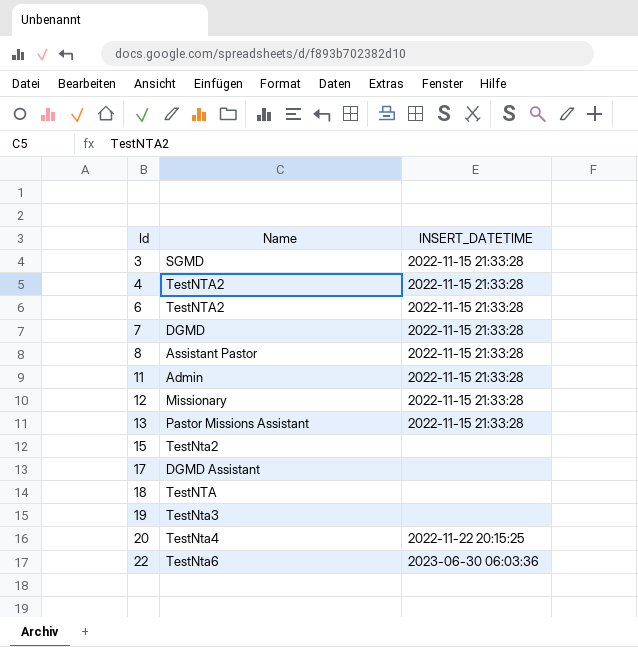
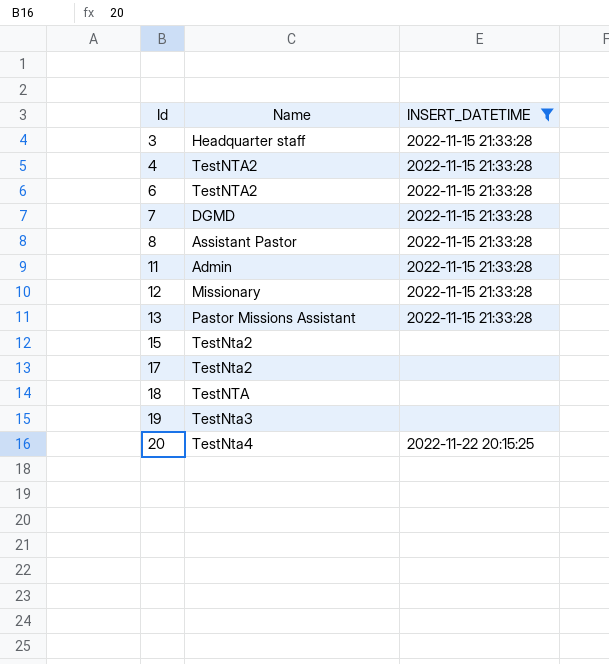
filter: none -> INSERT_DATETIME != 2023-06-30 06:03:36
3 | Name: SGMD -> Headquarter staff
17 | Name: DGMD Assistant -> TestNta2

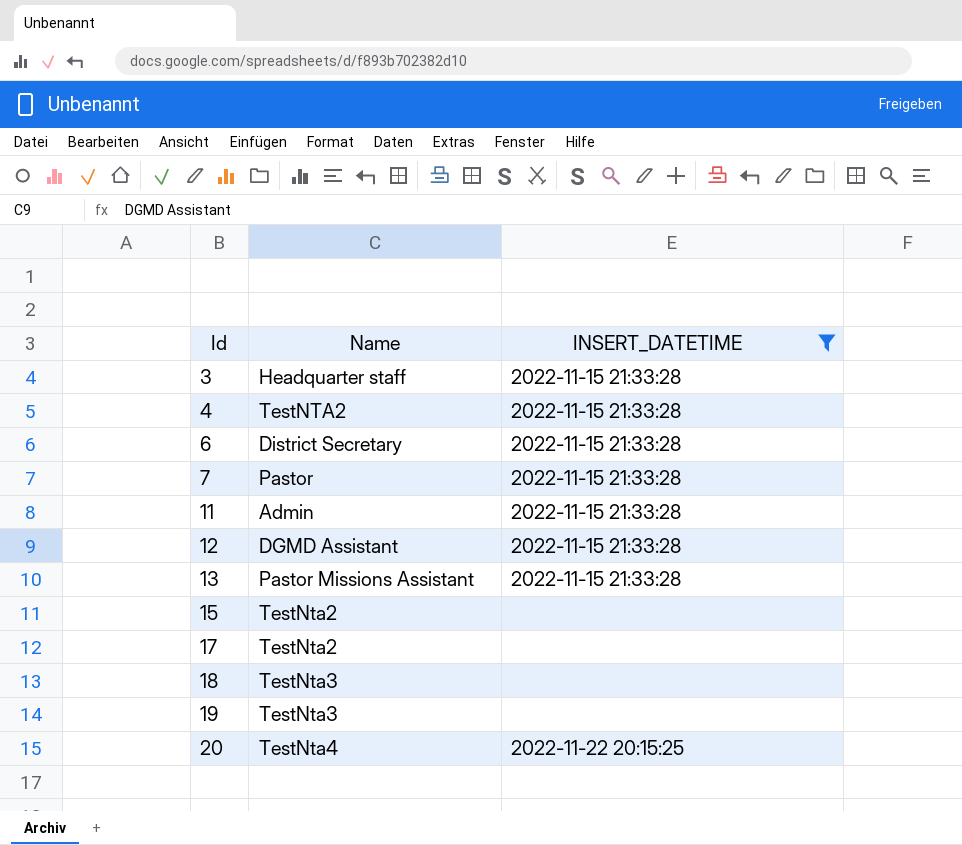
row 8: Assistant Pastor | 2022-11-15 21:33:28 -> none
6 | Name: TestNTA2 -> District Secretary
7 | Name: DGMD -> Pastor
12 | Name: Missionary -> DGMD Assistant
18 | Name: TestNTA -> TestNta3

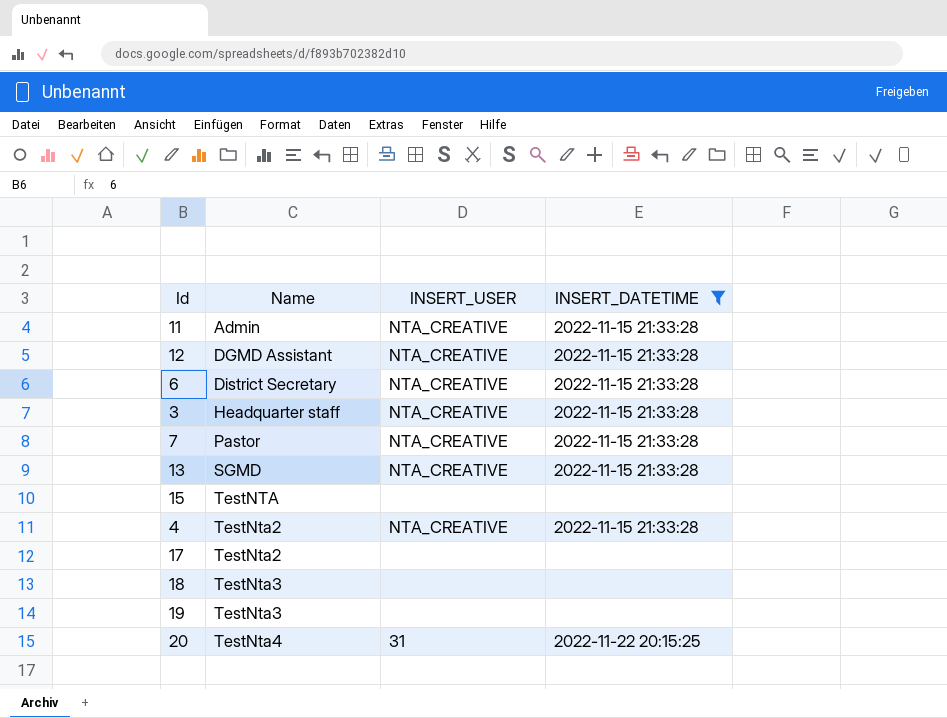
row order: Id ascending -> Name ascending
column INSERT_USER | position: none -> 3
13 | Name: Pastor Missions Assistant -> SGMD
15 | Name: TestNta2 -> TestNTA
4 | Name: TestNTA2 -> TestNta2

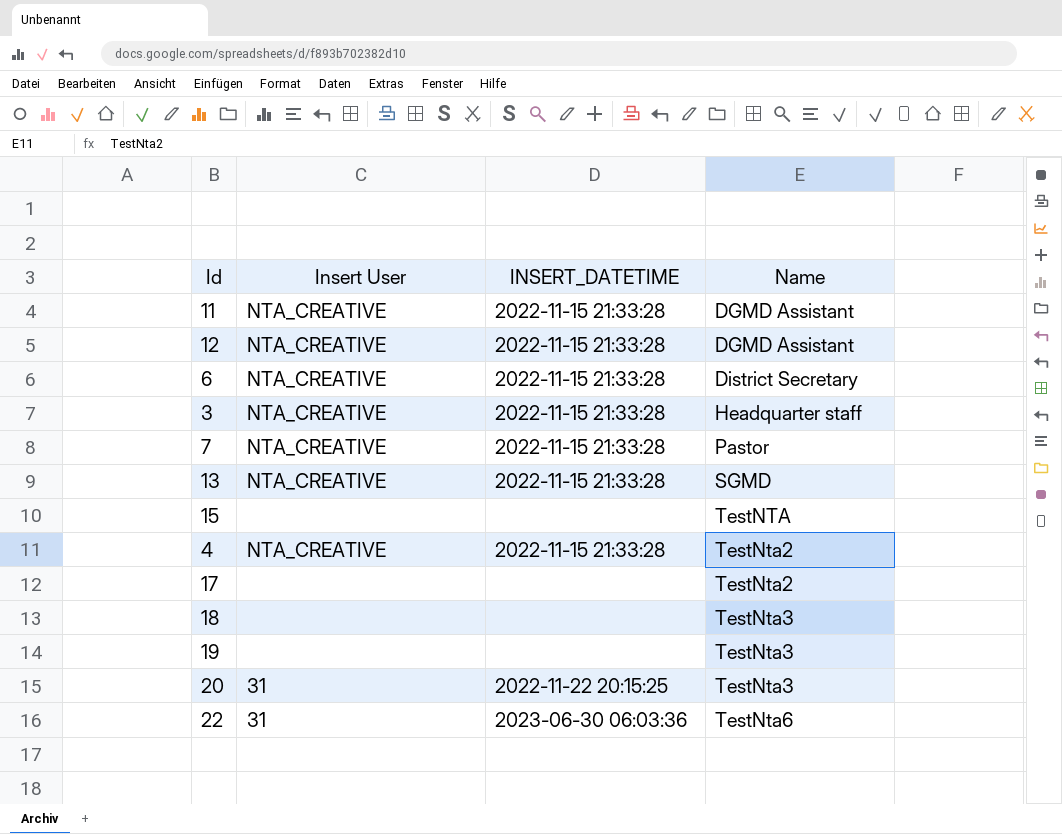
filter: INSERT_DATETIME != 2023-06-30 06:03:36 -> none
column name: INSERT_USER -> Insert User
column Name | position: 2 -> 4
11 | Name: Admin -> DGMD Assistant
20 | Name: TestNta4 -> TestNta3

